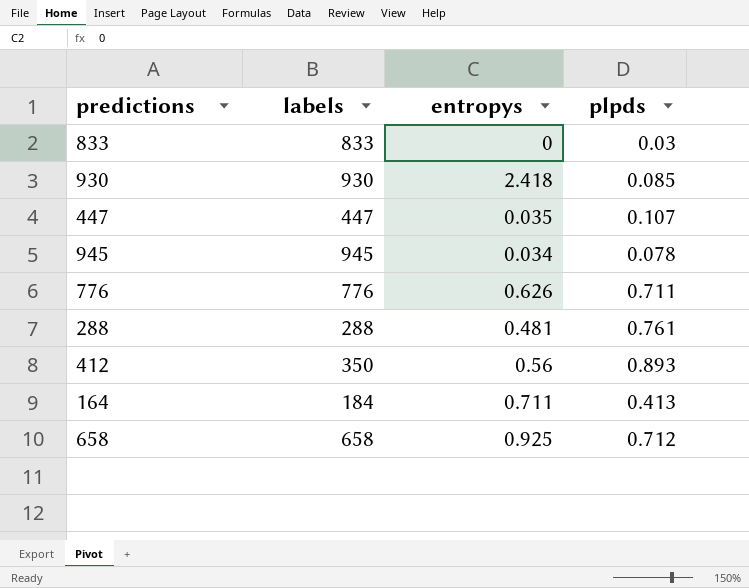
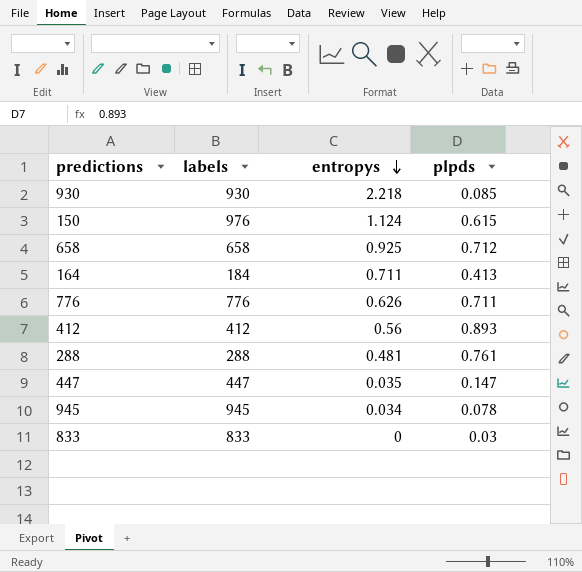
row order: none -> entropys descending
930 | entropys: 2.418 -> 2.218
row 150: none -> 976 | 1.124 | 0.615
412 | labels: 350 -> 412
447 | plpds: 0.107 -> 0.147

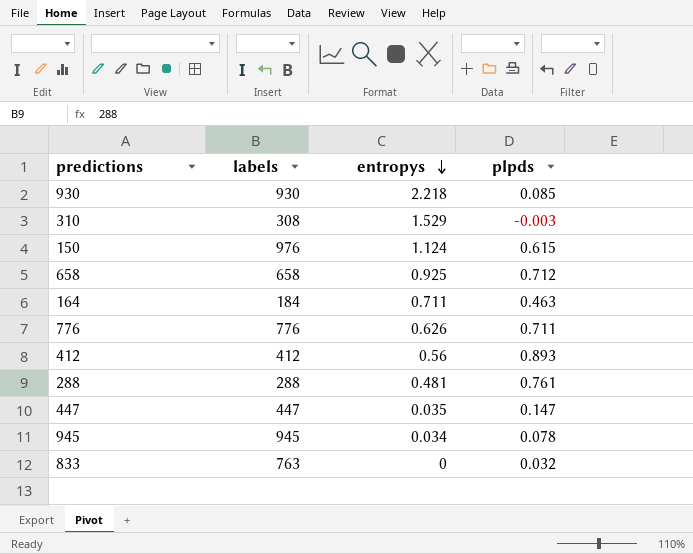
row 310: none -> 308 | 1.529 | -0.003
164 | plpds: 0.413 -> 0.463
833 | labels: 833 -> 763
833 | plpds: 0.03 -> 0.032

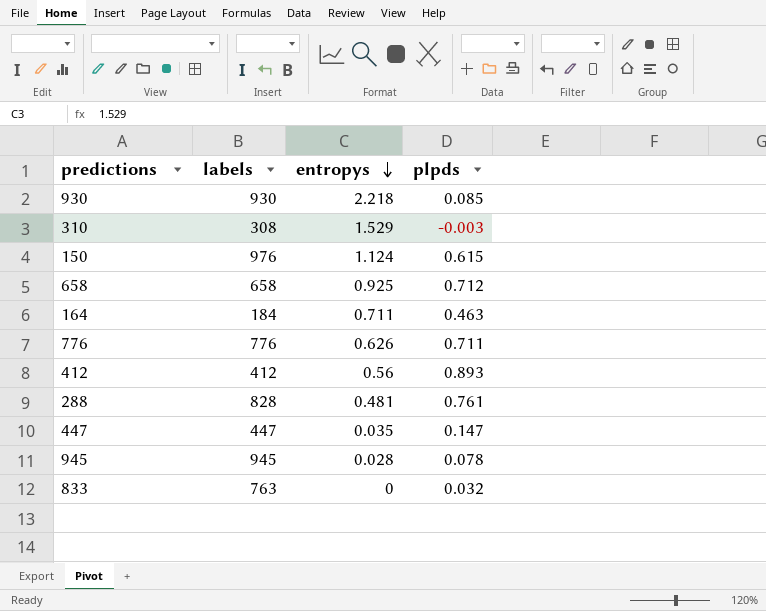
288 | labels: 288 -> 828
945 | entropys: 0.034 -> 0.028

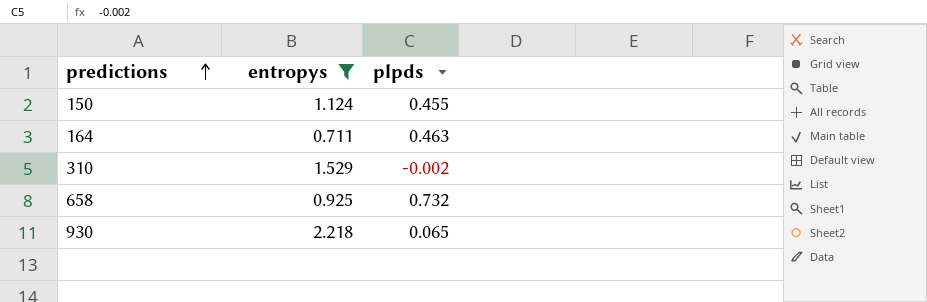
filter: none -> entropys >= 0.711
row order: entropys descending -> predictions ascending
column labels | position: 2 -> none
150 | plpds: 0.615 -> 0.455
310 | plpds: -0.003 -> -0.002
658 | plpds: 0.712 -> 0.732
930 | plpds: 0.085 -> 0.065

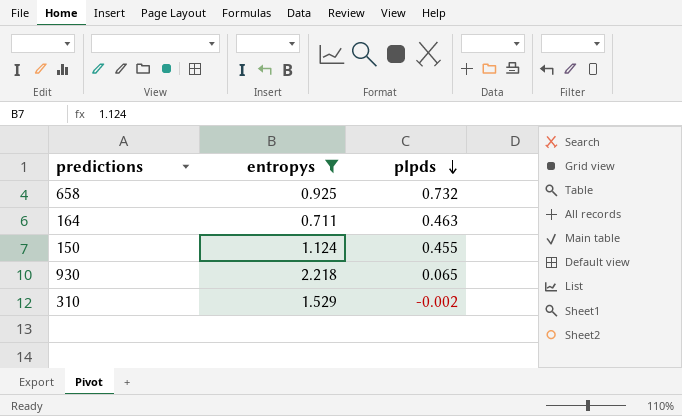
row order: predictions ascending -> plpds descending

